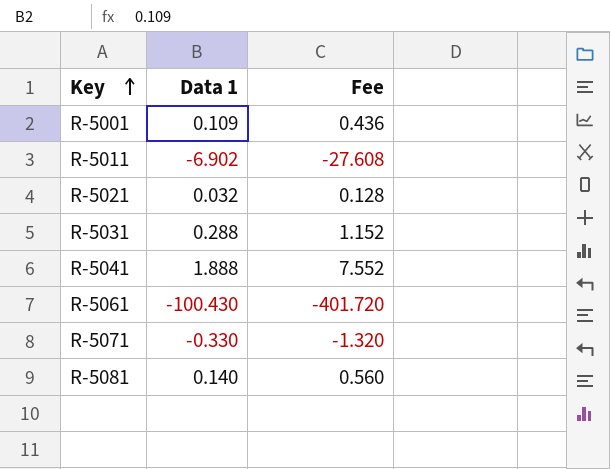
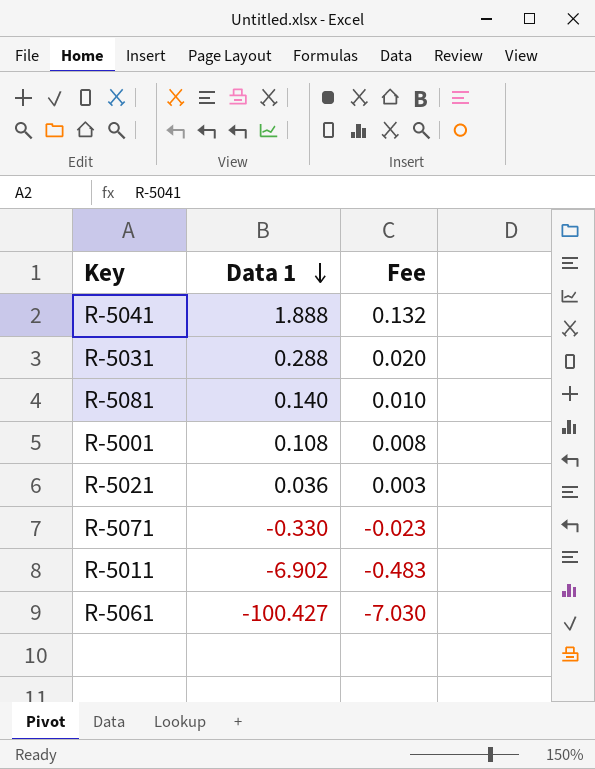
row order: Key ascending -> Data 1 descending
column Fee | formula: [Data 1] * 4 -> [Data 1] * 0.07
R-5001 | Data 1: 0.109 -> 0.108
R-5021 | Data 1: 0.032 -> 0.036
R-5061 | Data 1: -100.430 -> -100.427

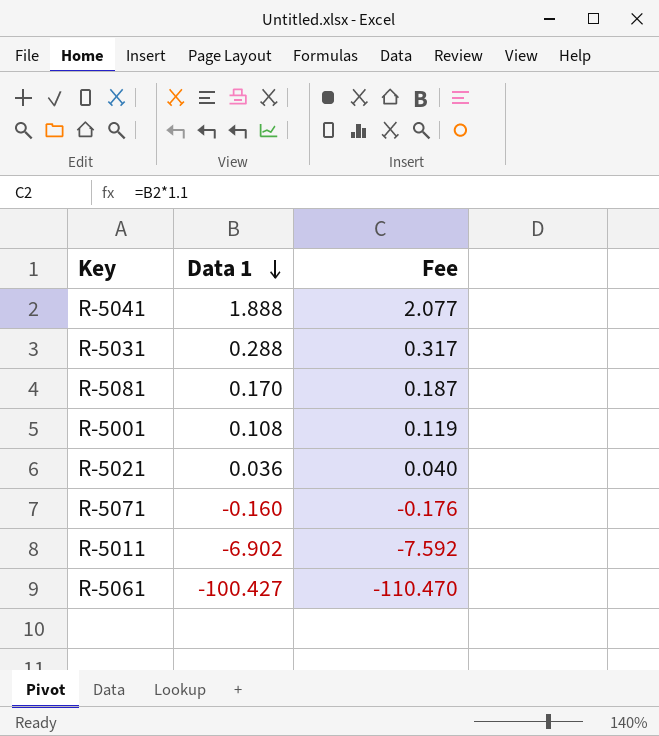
column Fee | formula: [Data 1] * 0.07 -> [Data 1] * 1.1
R-5081 | Data 1: 0.140 -> 0.170
R-5071 | Data 1: -0.330 -> -0.160

